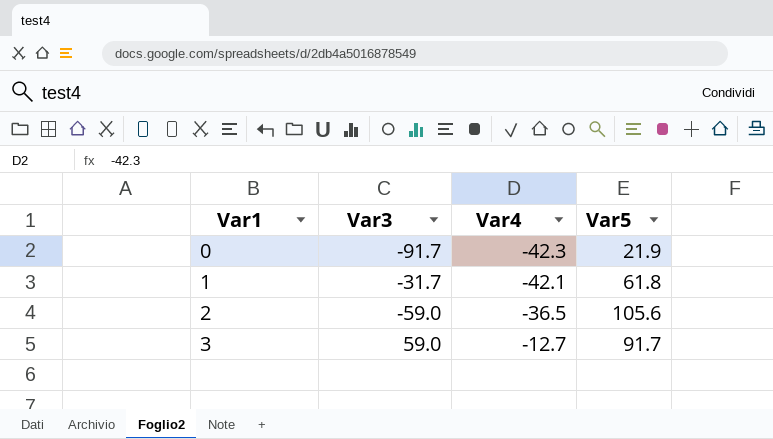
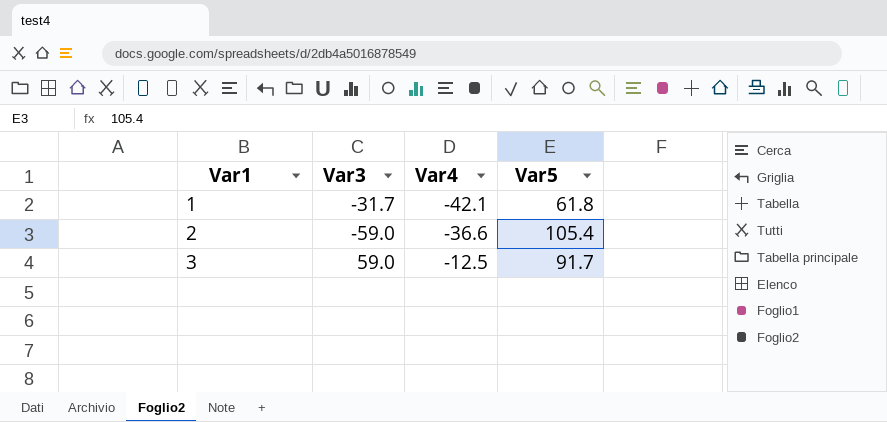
row 0: -91.7 | -42.3 | 21.9 -> none
2 | Var4: -36.5 -> -36.6
2 | Var5: 105.6 -> 105.4
3 | Var4: -12.7 -> -12.5

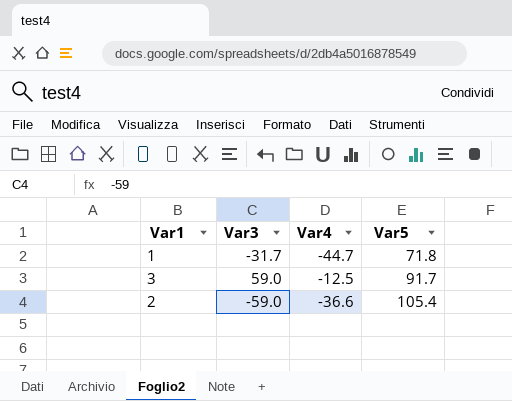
row order: Var1 ascending -> Var5 ascending
1 | Var4: -42.1 -> -44.7
1 | Var5: 61.8 -> 71.8

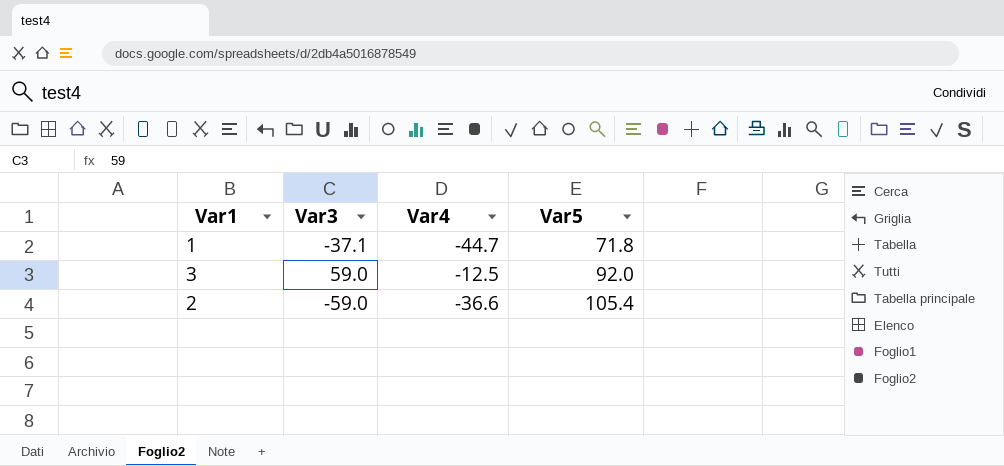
1 | Var3: -31.7 -> -37.1
3 | Var5: 91.7 -> 92.0

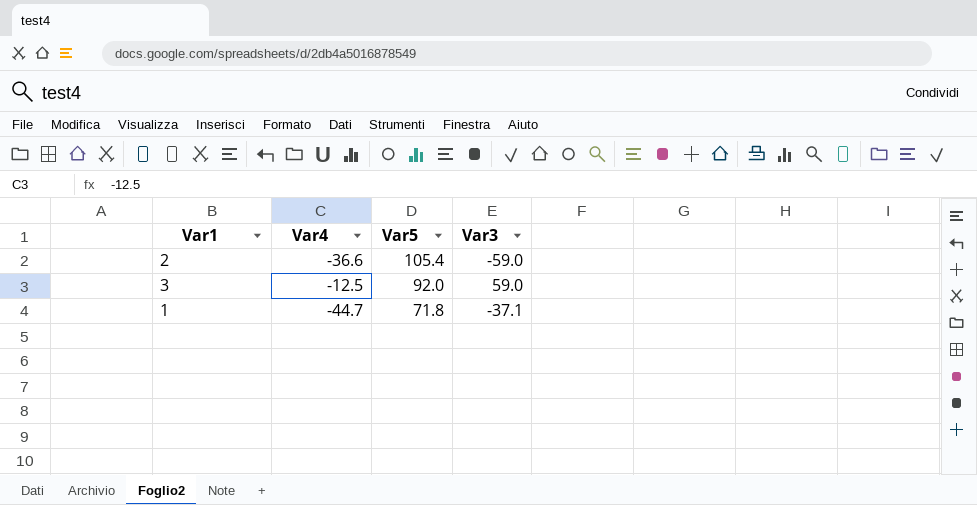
row order: Var5 ascending -> Var5 descending
column Var3 | position: 2 -> 4

